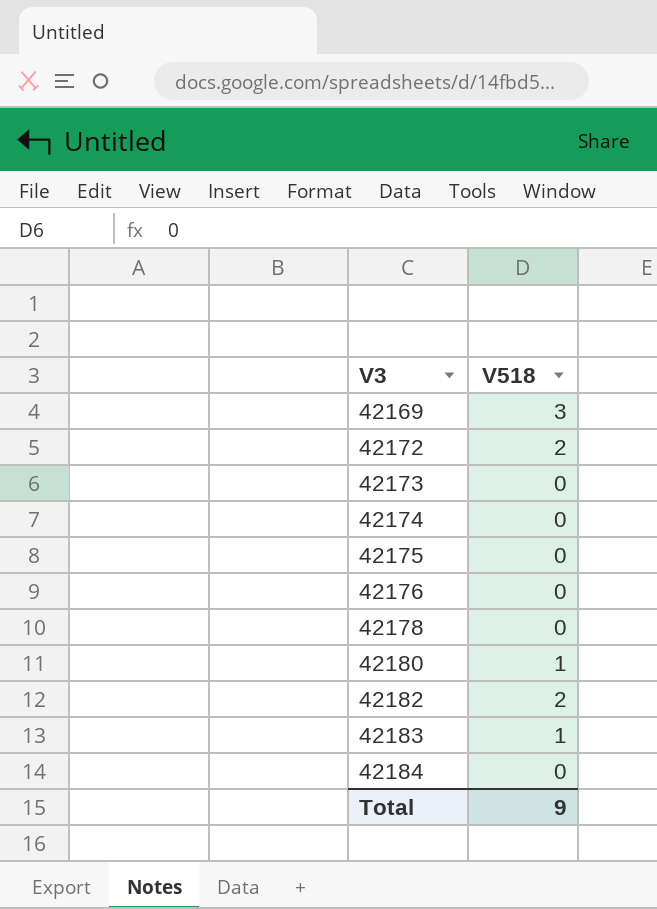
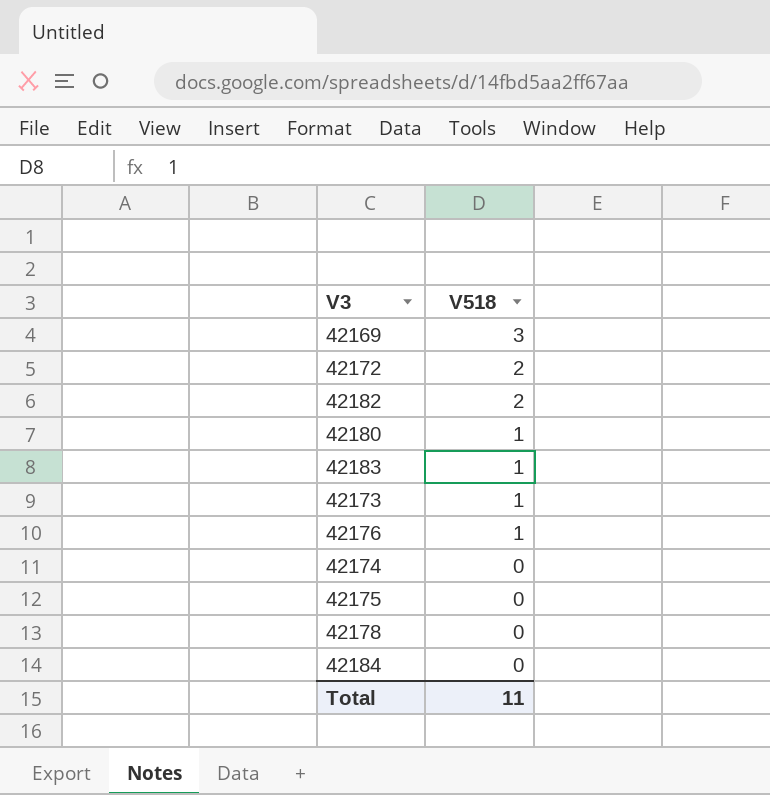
row order: V3 ascending -> V518 descending
42173 | V518: 0 -> 1
42176 | V518: 0 -> 1
Total | V518: 9 -> 11

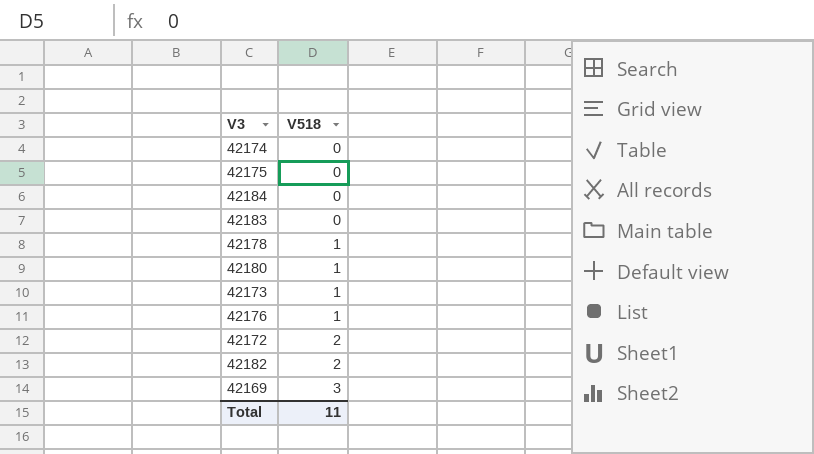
row order: V518 descending -> V518 ascending
42183 | V518: 1 -> 0
42178 | V518: 0 -> 1

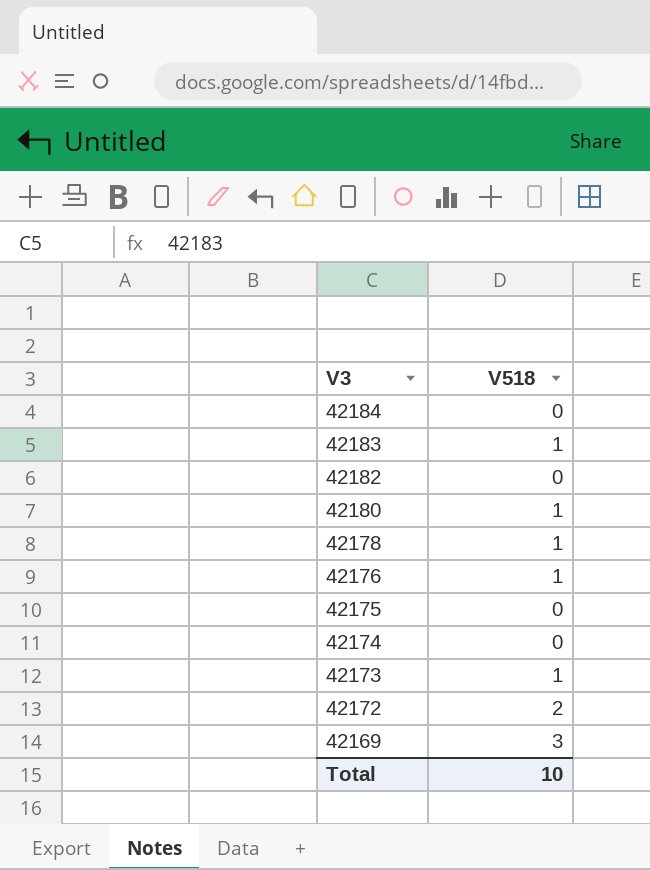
row order: V518 ascending -> V3 descending
42183 | V518: 0 -> 1
42182 | V518: 2 -> 0
Total | V518: 11 -> 10

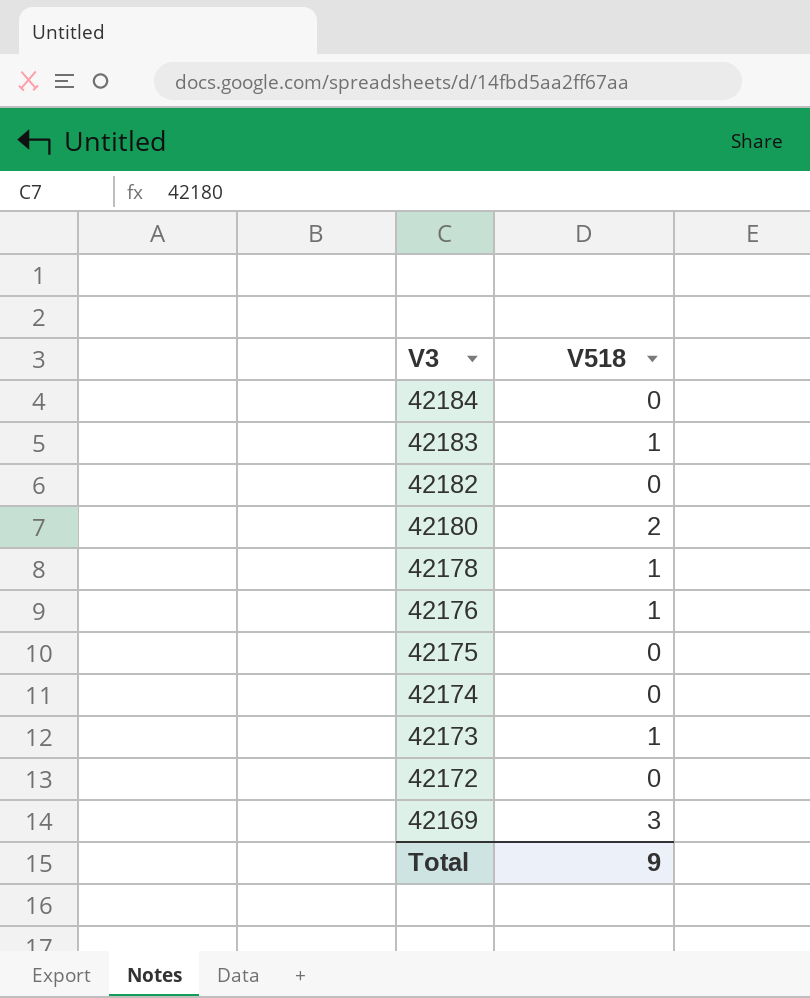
42180 | V518: 1 -> 2
42172 | V518: 2 -> 0
Total | V518: 10 -> 9

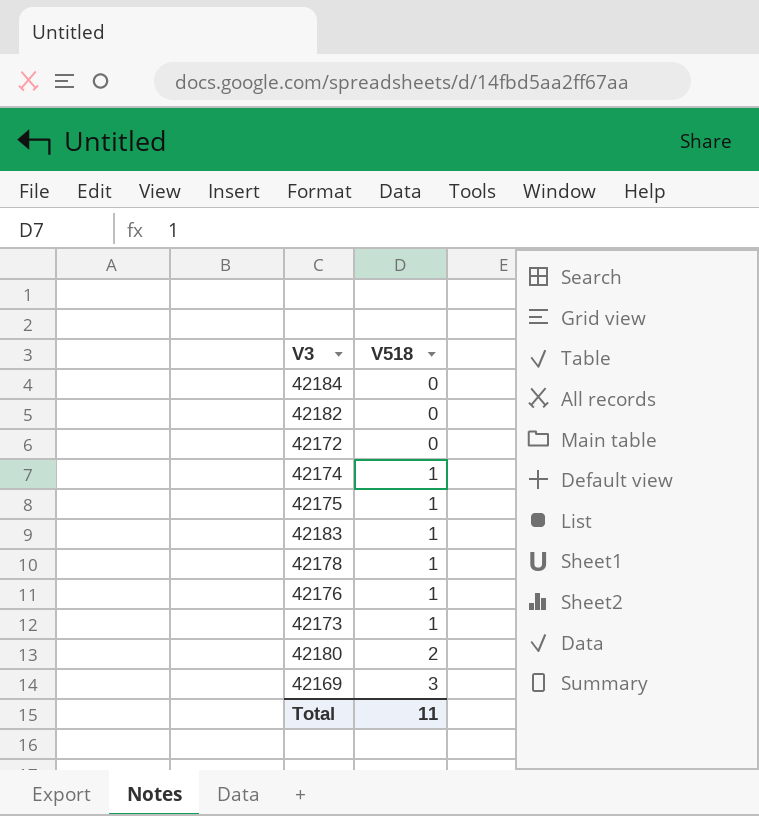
row order: V3 descending -> V518 ascending
42174 | V518: 0 -> 1
42175 | V518: 0 -> 1
Total | V518: 9 -> 11

